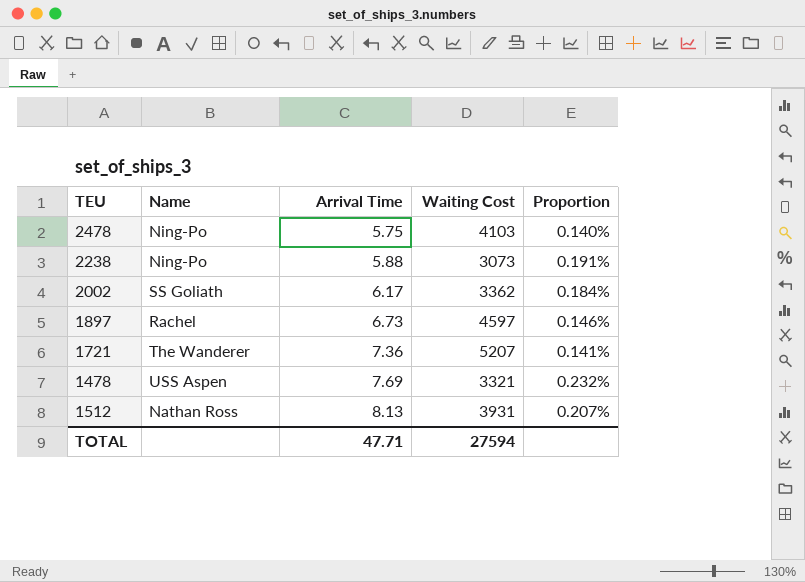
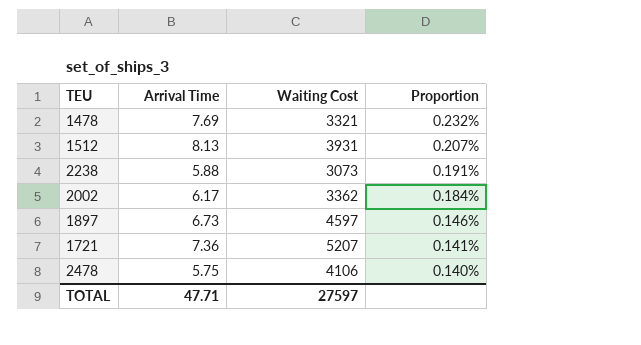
row order: Arrival Time ascending -> Proportion descending
column Name | position: 2 -> none
2478 | Waiting Cost: 4103 -> 4106
TOTAL | Waiting Cost: 27594 -> 27597

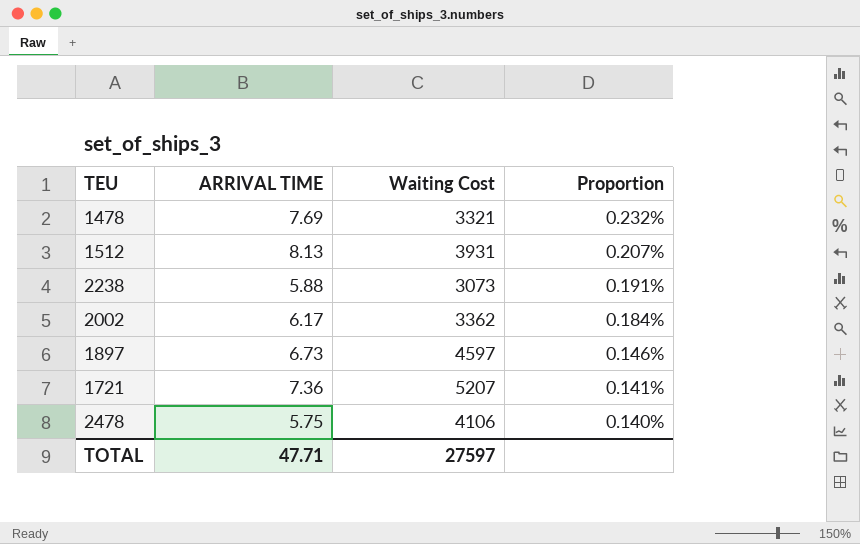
column name: Arrival Time -> ARRIVAL TIME

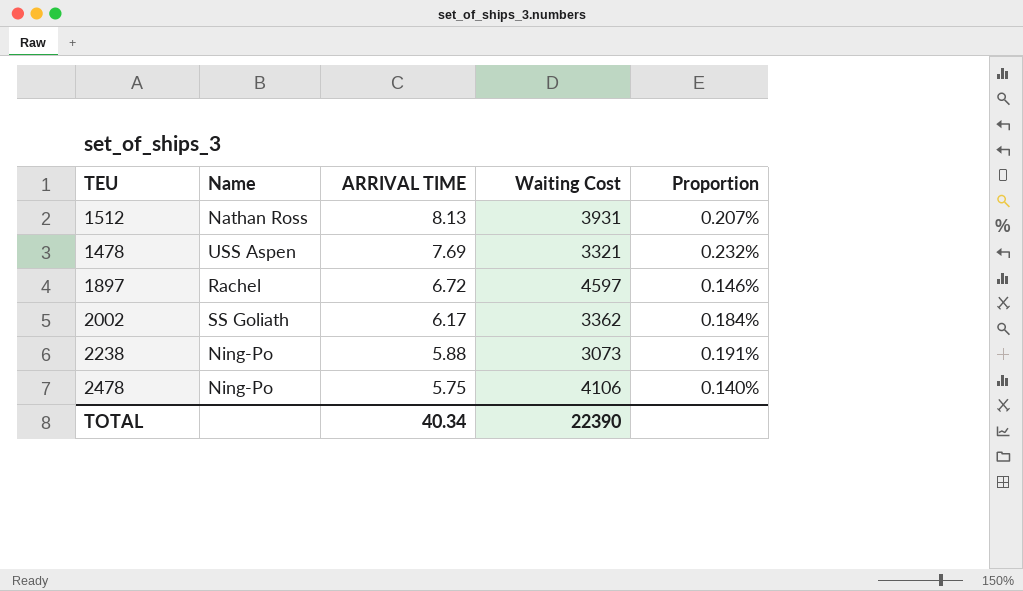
row order: Proportion descending -> ARRIVAL TIME descending
column Name | position: none -> 2
row 1721: 7.36 | 5207 | 0.141% -> none
1897 | ARRIVAL TIME: 6.73 -> 6.72
TOTAL | ARRIVAL TIME: 47.71 -> 40.34
TOTAL | Waiting Cost: 27597 -> 22390

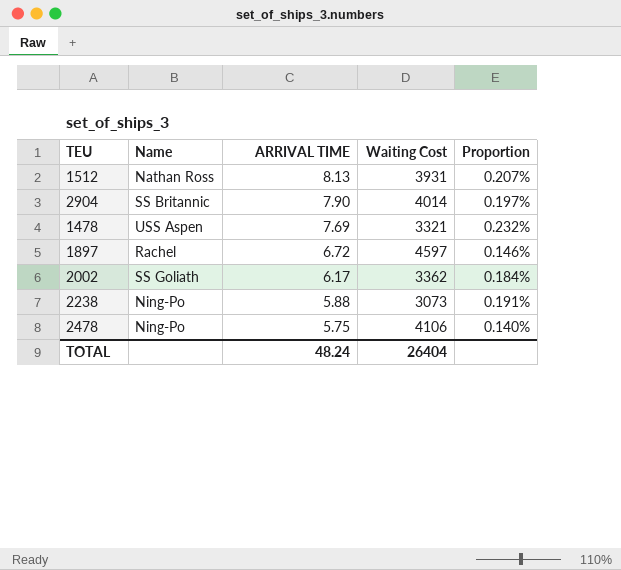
row 2904: none -> SS Britannic | 7.90 | 4014 | 0.197%
TOTAL | ARRIVAL TIME: 40.34 -> 48.24
TOTAL | Waiting Cost: 22390 -> 26404

